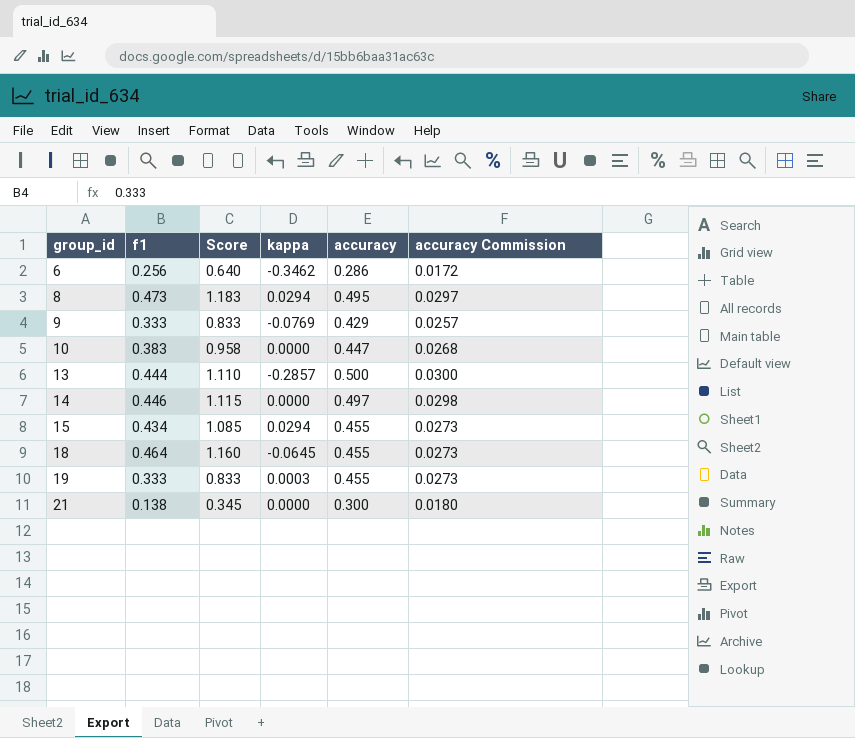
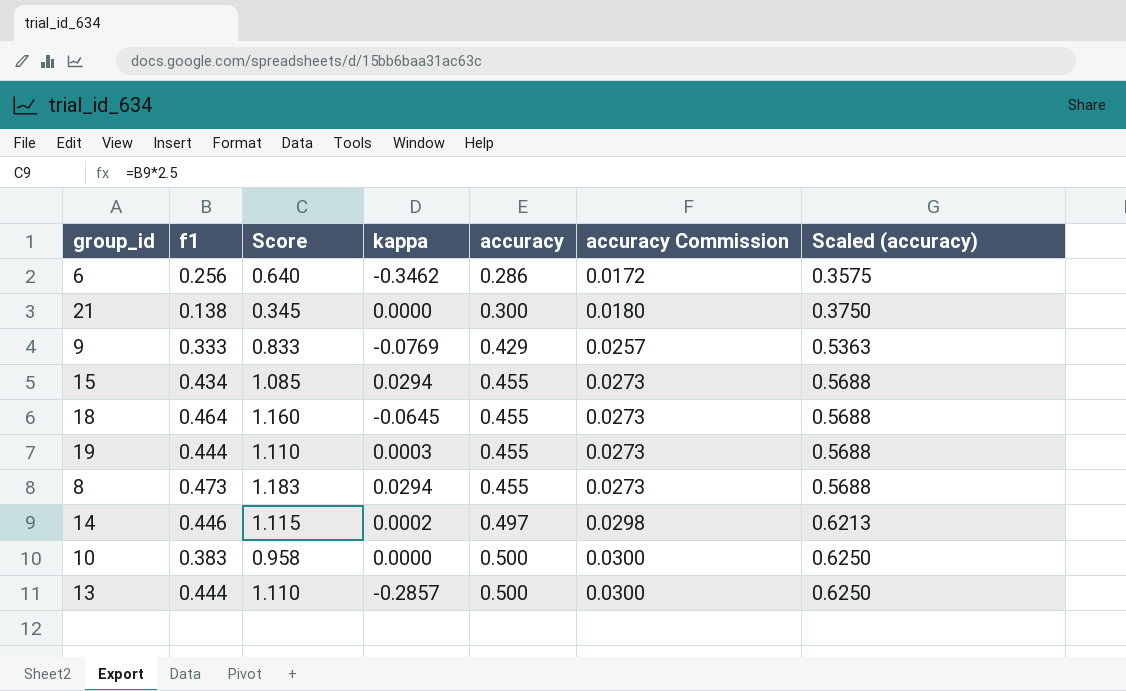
row order: group_id ascending -> accuracy ascending
column Scaled (accuracy) | formula: none -> [accuracy] * 1.25
19 | f1: 0.333 -> 0.444
19 | Score: 0.833 -> 1.110
8 | accuracy: 0.495 -> 0.455
8 | accuracy Commission: 0.0297 -> 0.0273
14 | kappa: 0.0000 -> 0.0002
10 | accuracy: 0.447 -> 0.500
10 | accuracy Commission: 0.0268 -> 0.0300

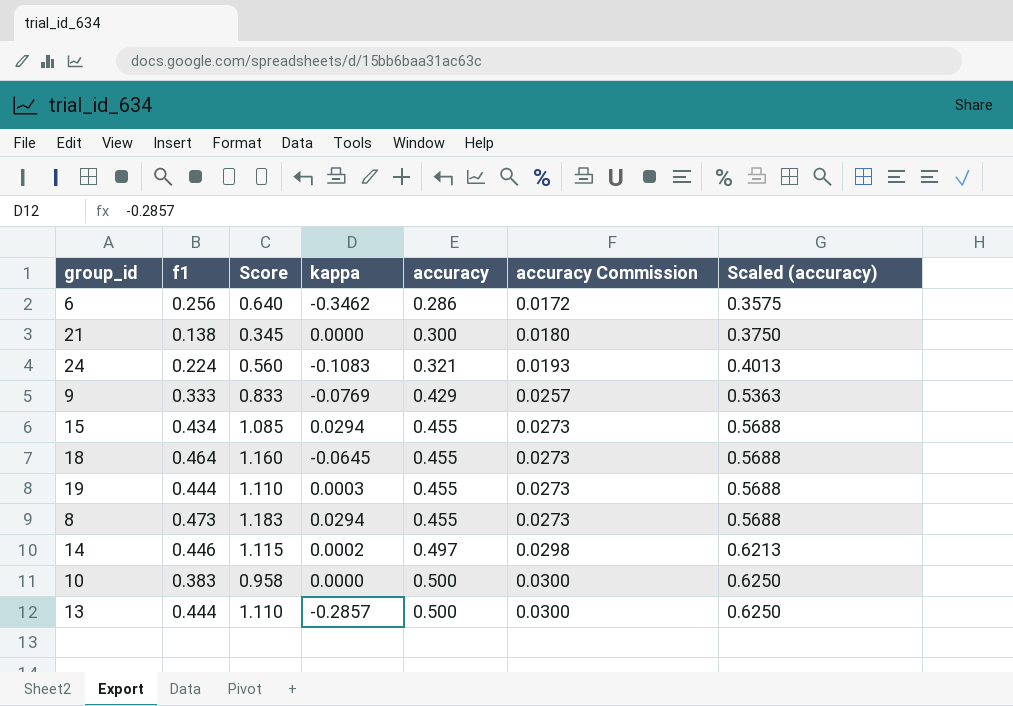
row 24: none -> 0.224 | 0.560 | -0.1083 | 0.321 | 0.0193 | 0.4013

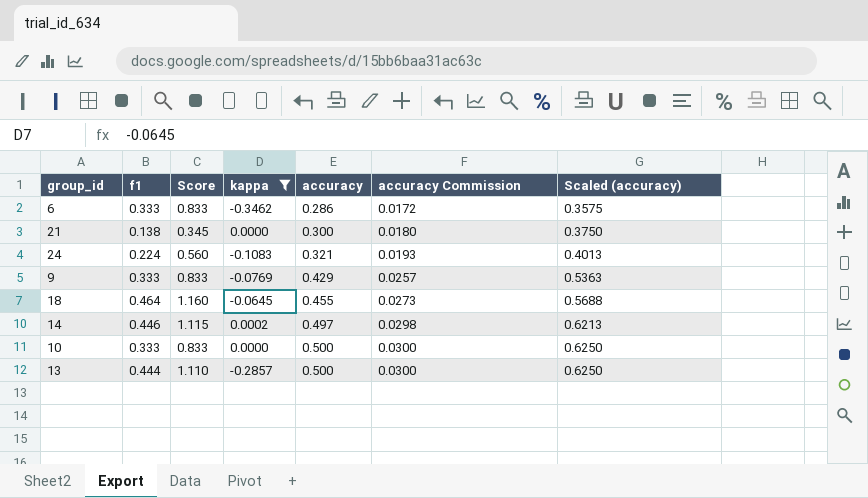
filter: none -> kappa <= 0.0002
6 | f1: 0.256 -> 0.333
6 | Score: 0.640 -> 0.833
10 | f1: 0.383 -> 0.333
10 | Score: 0.958 -> 0.833

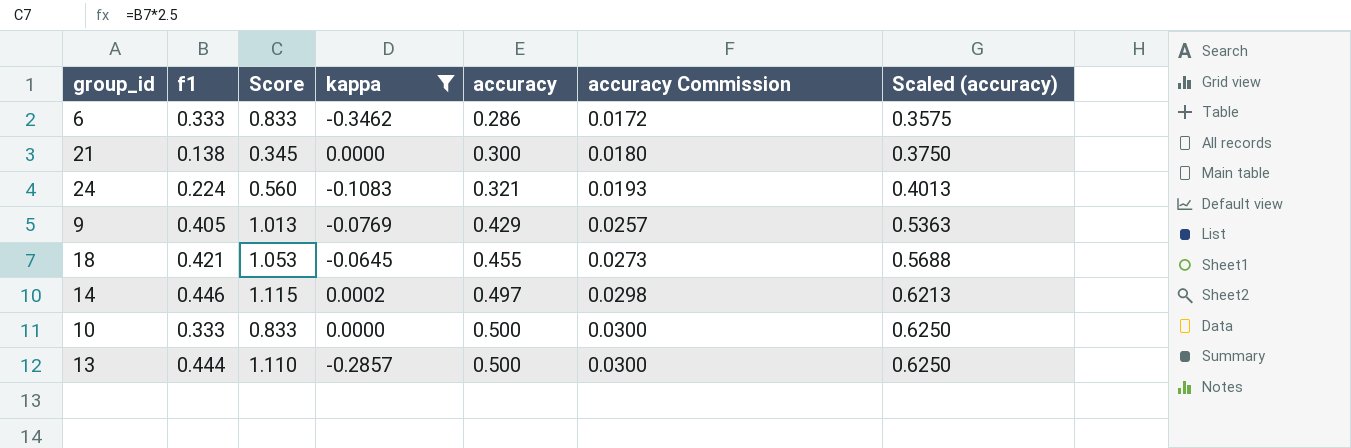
9 | f1: 0.333 -> 0.405
9 | Score: 0.833 -> 1.013
18 | f1: 0.464 -> 0.421
18 | Score: 1.160 -> 1.053

